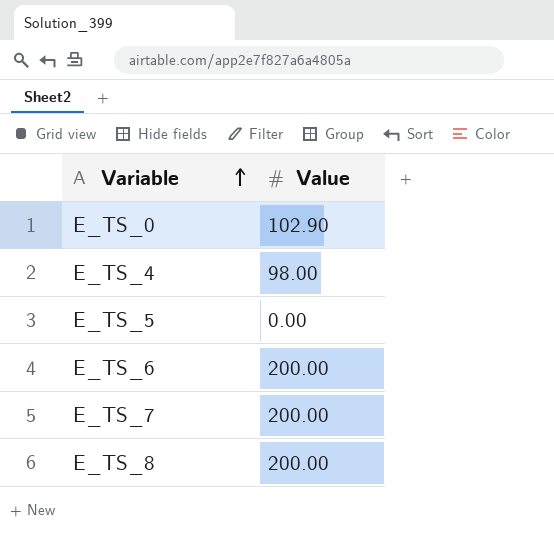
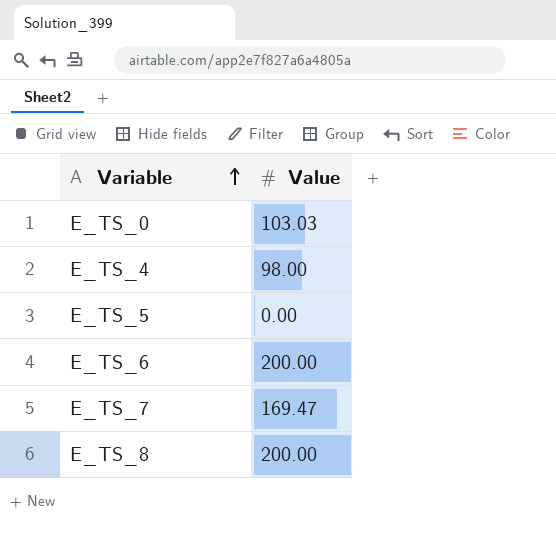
E_TS_0 | Value: 102.90 -> 103.03
E_TS_7 | Value: 200.00 -> 169.47

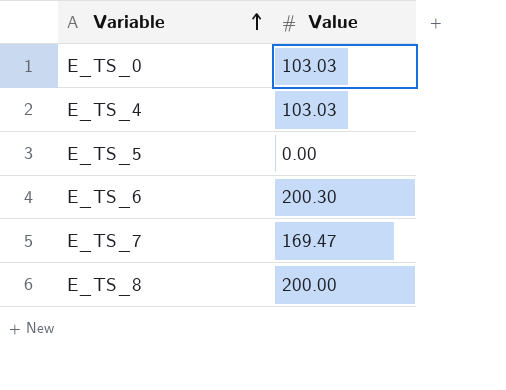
E_TS_4 | Value: 98.00 -> 103.03
E_TS_6 | Value: 200.00 -> 200.30

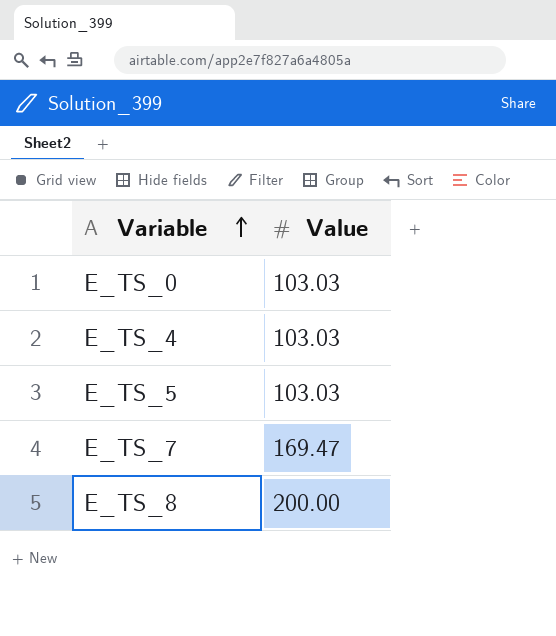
row E_TS_6: 200.30 -> none
E_TS_5 | Value: 0.00 -> 103.03

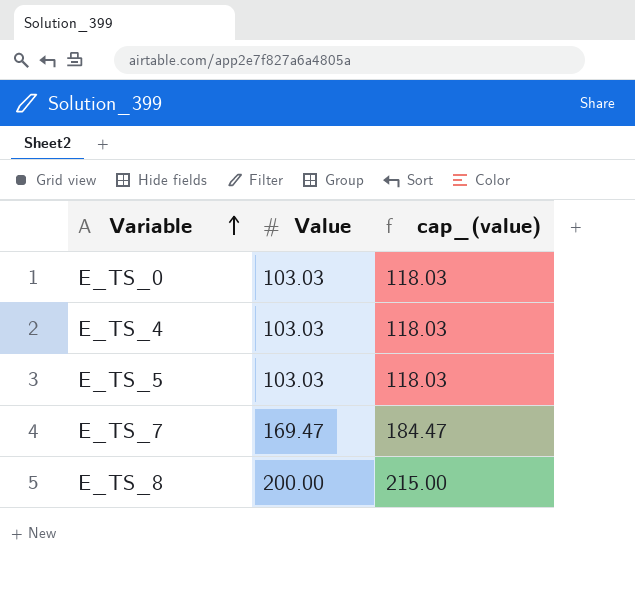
column cap_(value) | formula: none -> [Value] + 15

